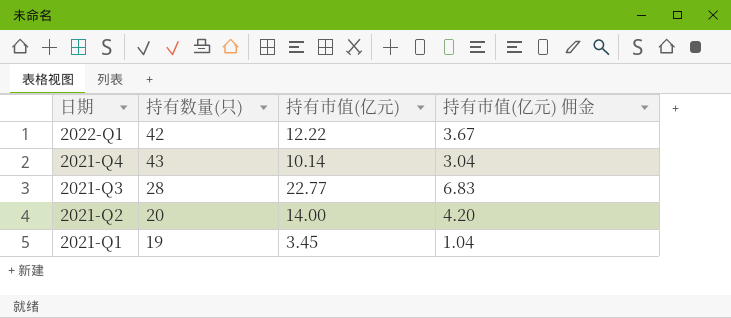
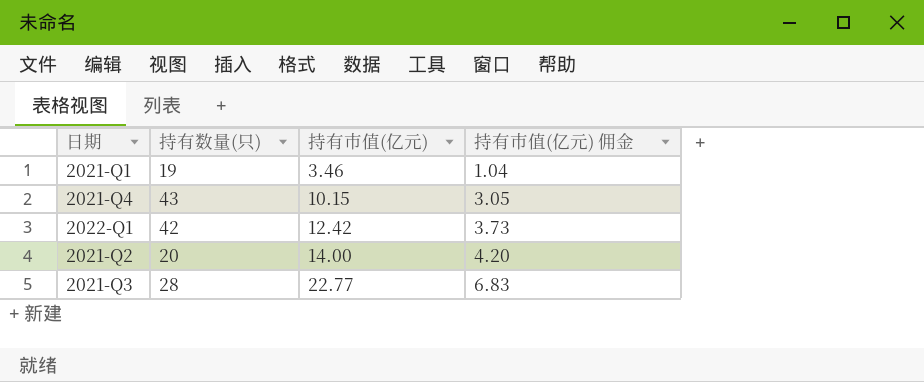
row order: 日期 descending -> 持有市值(亿元) ascending
2021-Q1 | 持有市值(亿元): 3.45 -> 3.46
2021-Q4 | 持有市值(亿元): 10.14 -> 10.15
2021-Q4 | 持有市值(亿元) 佣金: 3.04 -> 3.05
2022-Q1 | 持有市值(亿元): 12.22 -> 12.42
2022-Q1 | 持有市值(亿元) 佣金: 3.67 -> 3.73

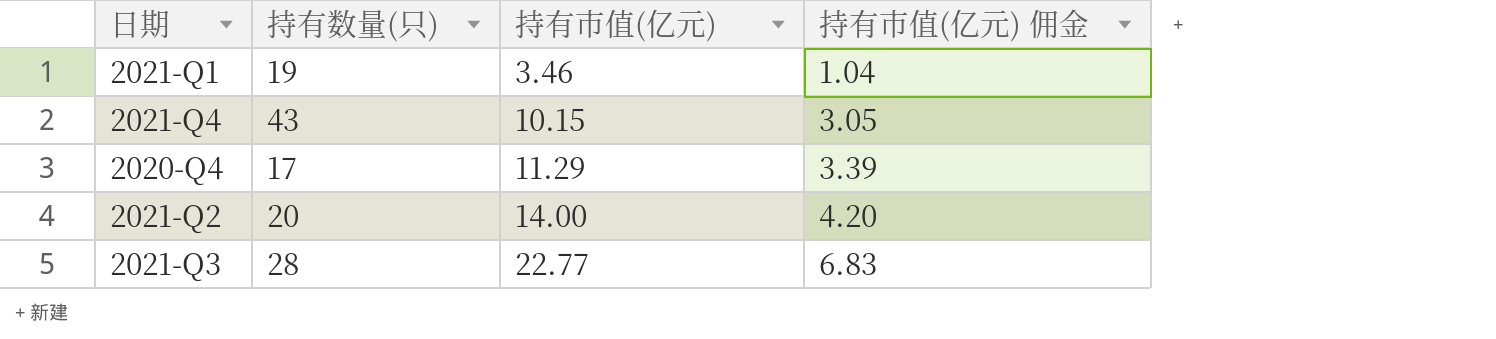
row 2022-Q1: 42 | 12.42 | 3.73 -> none
row 2020-Q4: none -> 17 | 11.29 | 3.39

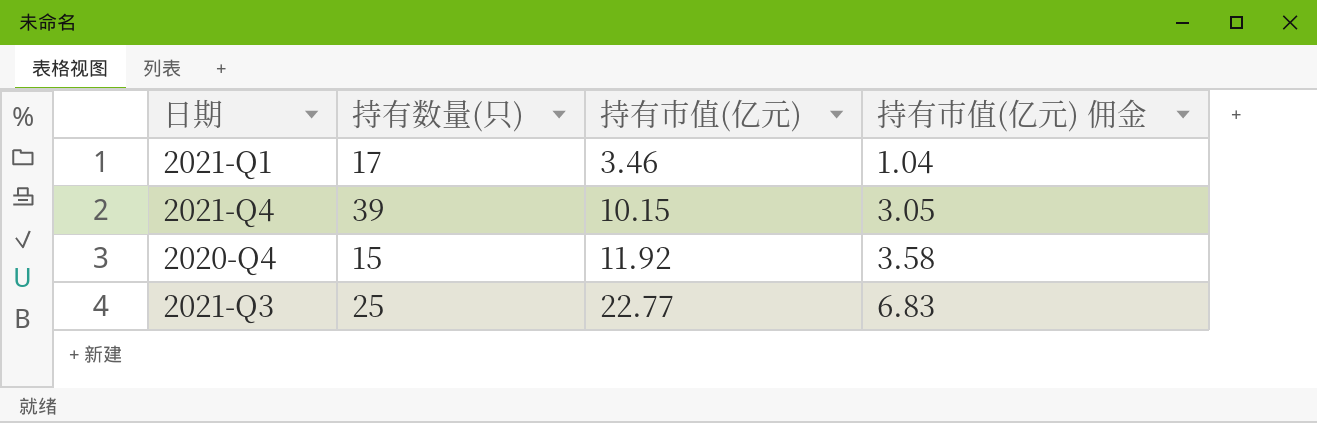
row 2021-Q2: 20 | 14.00 | 4.20 -> none
2021-Q1 | 持有数量(只): 19 -> 17
2021-Q4 | 持有数量(只): 43 -> 39
2020-Q4 | 持有数量(只): 17 -> 15
2020-Q4 | 持有市值(亿元): 11.29 -> 11.92
2020-Q4 | 持有市值(亿元) 佣金: 3.39 -> 3.58
2021-Q3 | 持有数量(只): 28 -> 25

